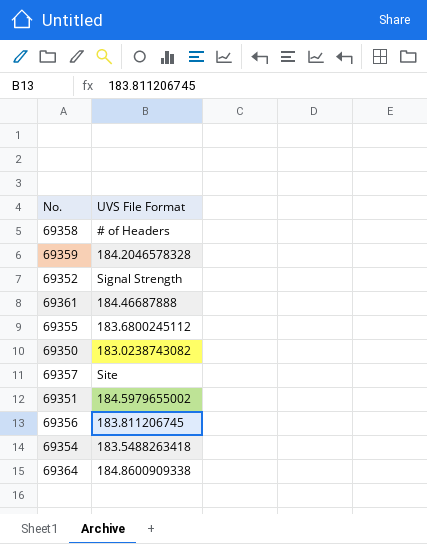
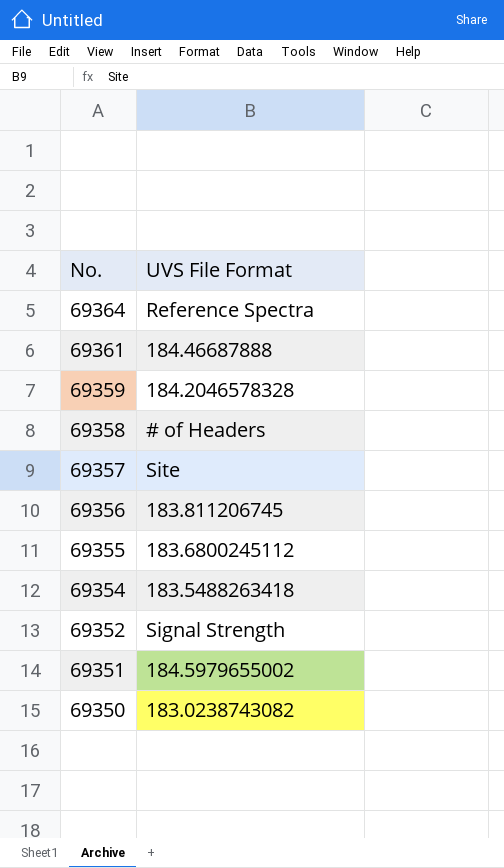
row order: none -> No. descending
69364 | UVS File Format: 184.8600909338 -> Reference Spectra

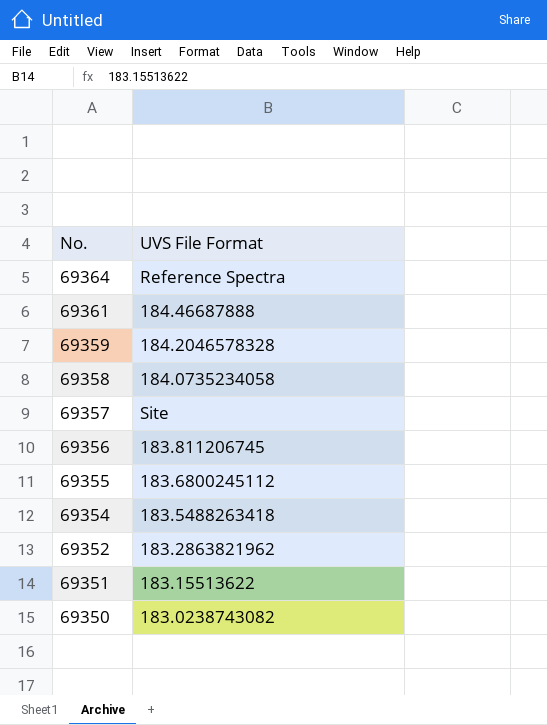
69358 | UVS File Format: # of Headers -> 184.0735234058
69352 | UVS File Format: Signal Strength -> 183.2863821962
69351 | UVS File Format: 184.5979655002 -> 183.15513622

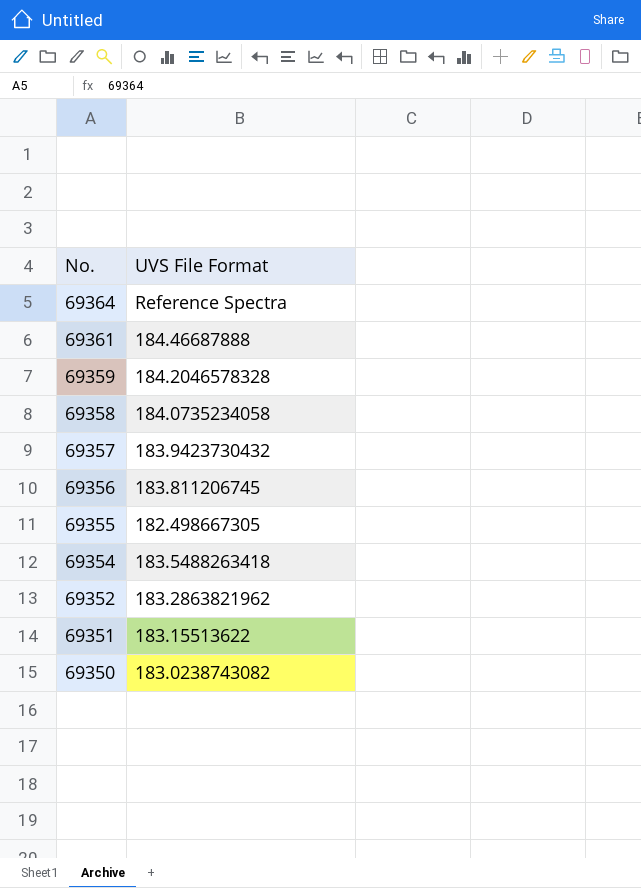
69357 | UVS File Format: Site -> 183.9423730432
69355 | UVS File Format: 183.6800245112 -> 182.498667305

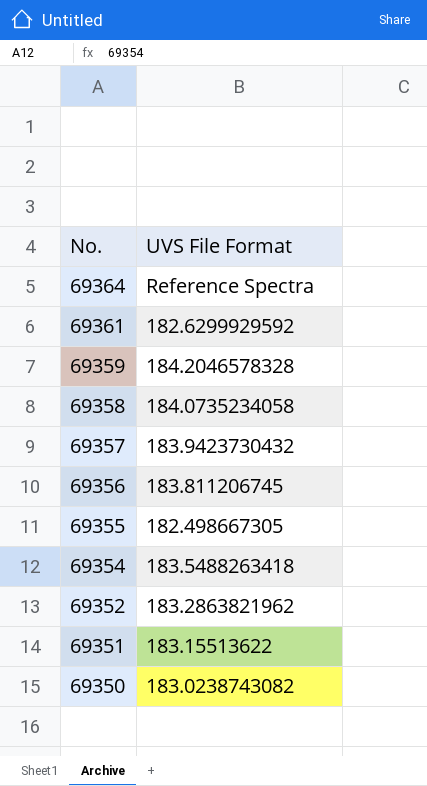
69361 | UVS File Format: 184.46687888 -> 182.6299929592

